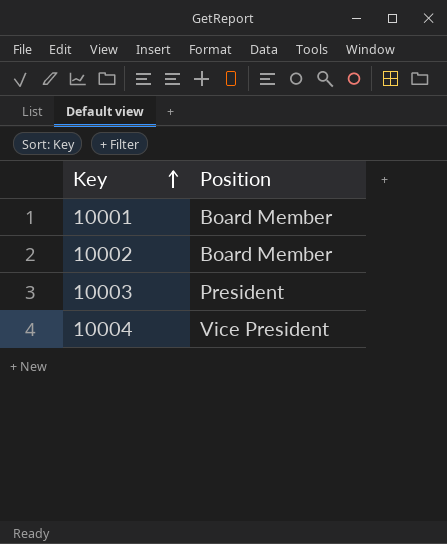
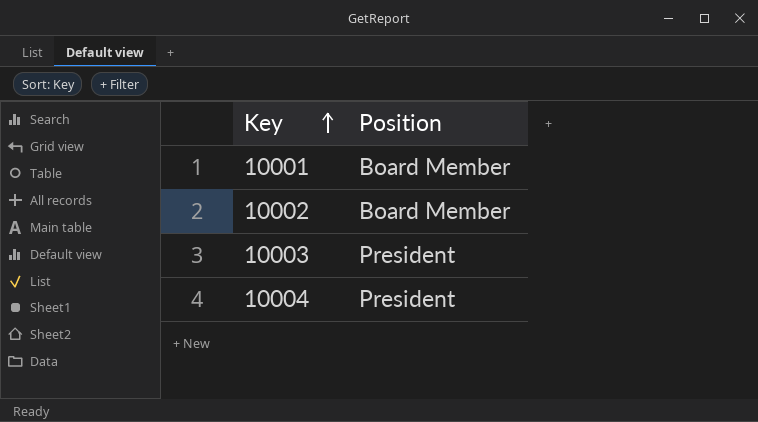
10004 | Position: Vice President -> President

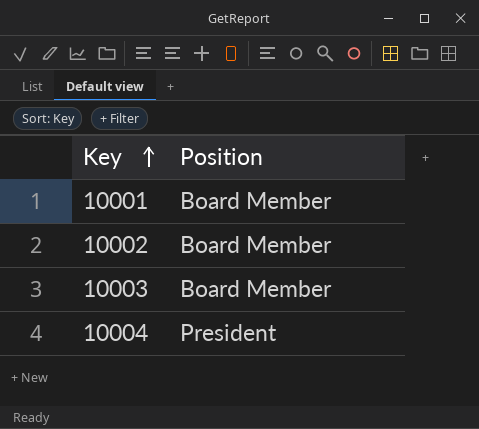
10003 | Position: President -> Board Member

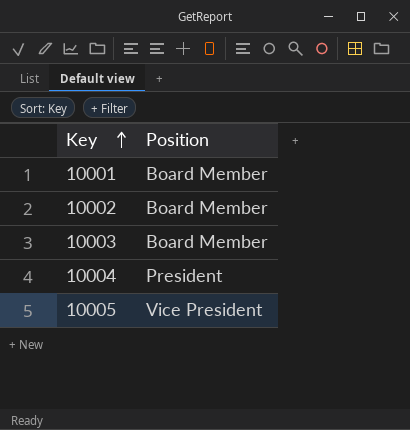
row 10005: none -> Vice President

